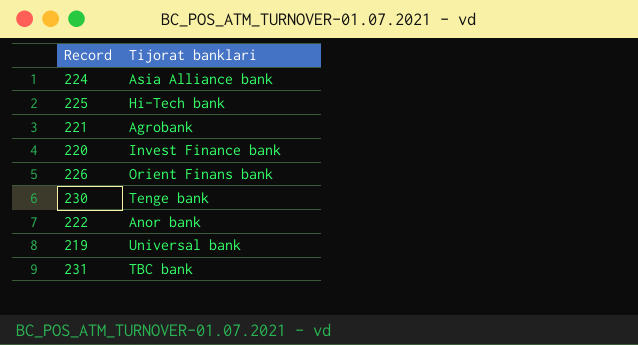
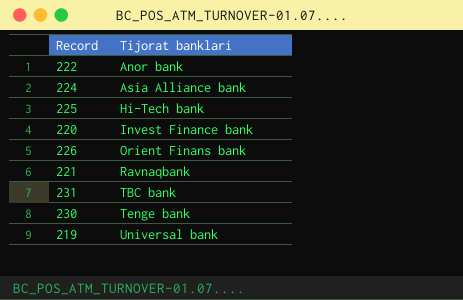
row order: none -> Tijorat banklari ascending
221 | Tijorat banklari: Agrobank -> Ravnaqbank

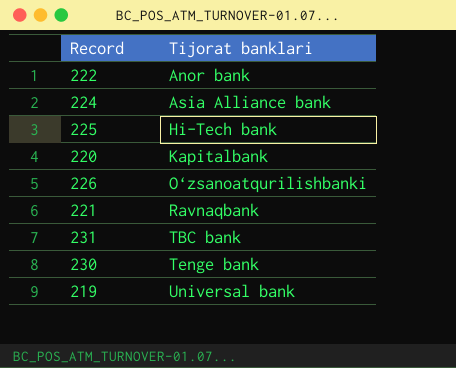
220 | Tijorat banklari: Invest Finance bank -> Kapitalbank
226 | Tijorat banklari: Orient Finans bank -> O‘zsanoatqurilishbanki

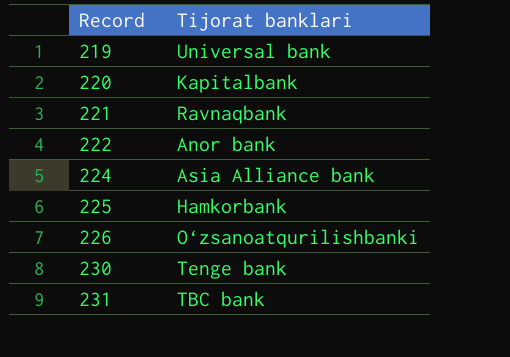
row order: Tijorat banklari ascending -> Record ascending
225 | Tijorat banklari: Hi-Tech bank -> Hamkorbank

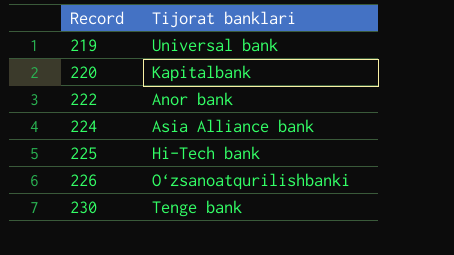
row 221: Ravnaqbank -> none
row 231: TBC bank -> none
225 | Tijorat banklari: Hamkorbank -> Hi-Tech bank

